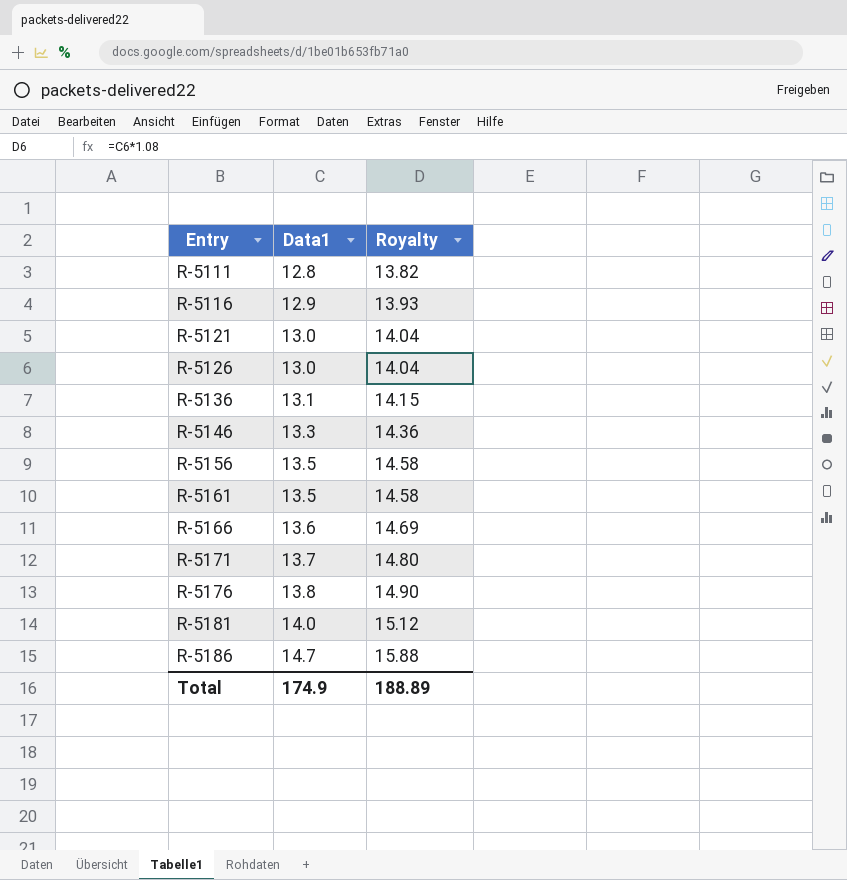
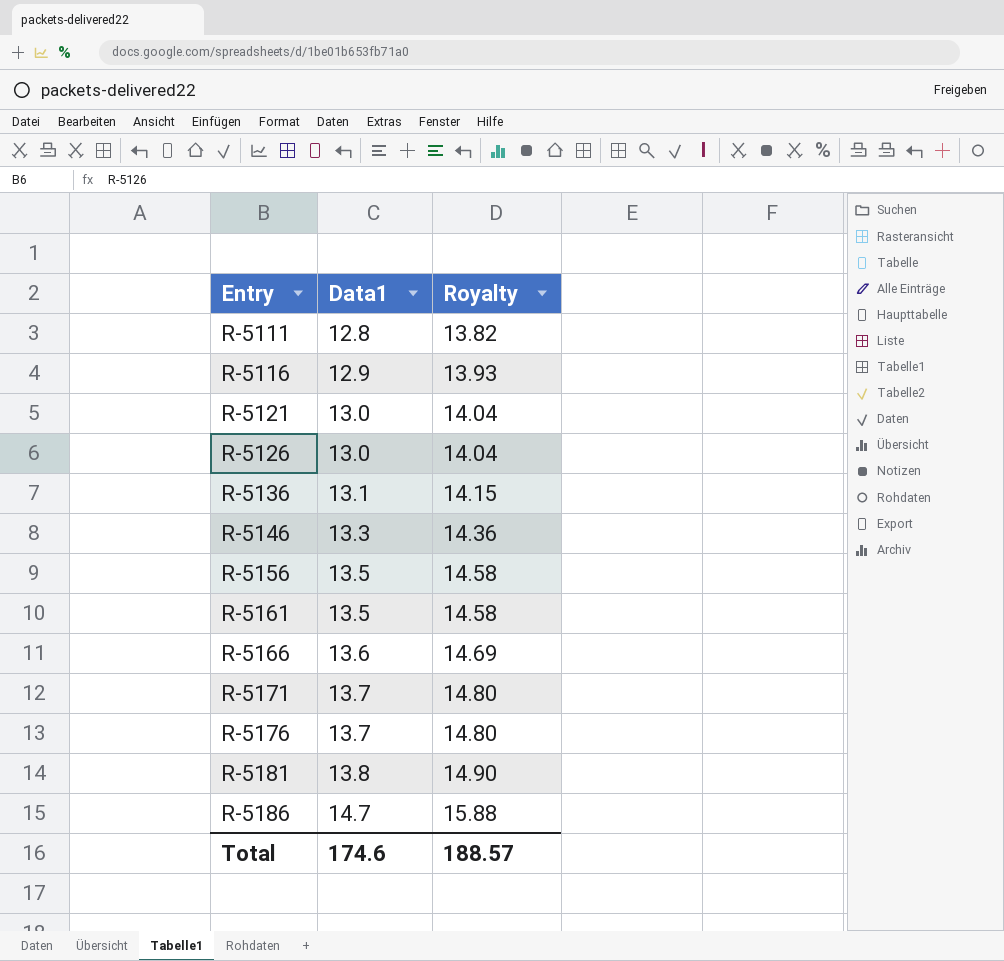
R-5176 | Data1: 13.8 -> 13.7
R-5176 | Royalty: 14.90 -> 14.80
R-5181 | Data1: 14.0 -> 13.8
R-5181 | Royalty: 15.12 -> 14.90
Total | Data1: 174.9 -> 174.6
Total | Royalty: 188.89 -> 188.57

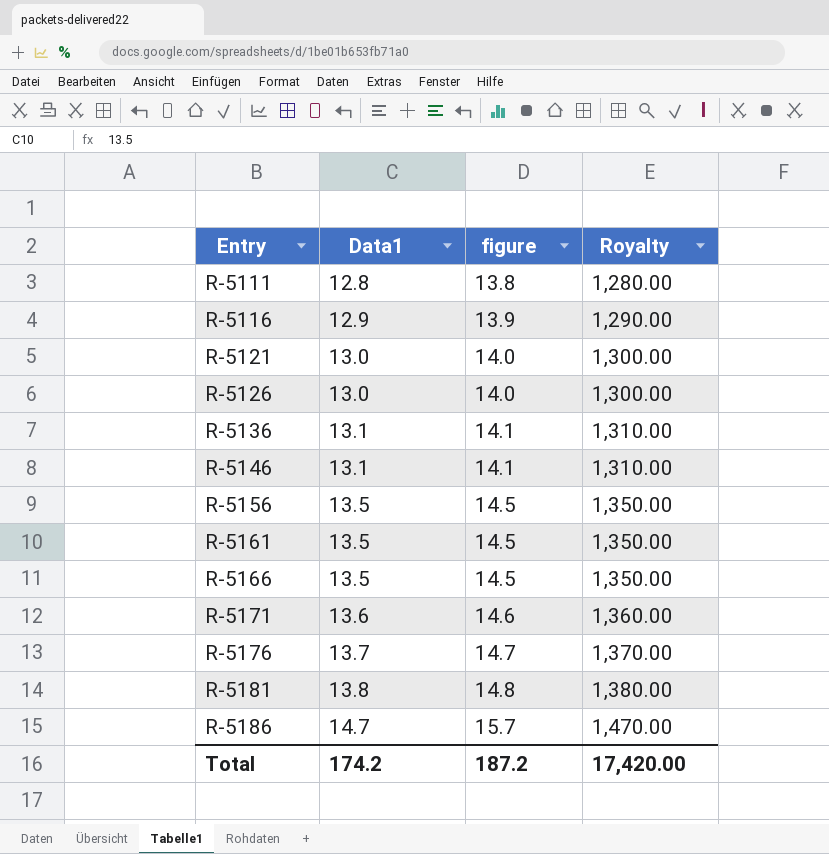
column figure | formula: none -> [Data1] + 1
column Royalty | formula: [Data1] * 1.08 -> [Data1] * 100
R-5146 | Data1: 13.3 -> 13.1
R-5166 | Data1: 13.6 -> 13.5
R-5171 | Data1: 13.7 -> 13.6
Total | Data1: 174.6 -> 174.2
Total | Royalty: 188.57 -> 17,420.00

